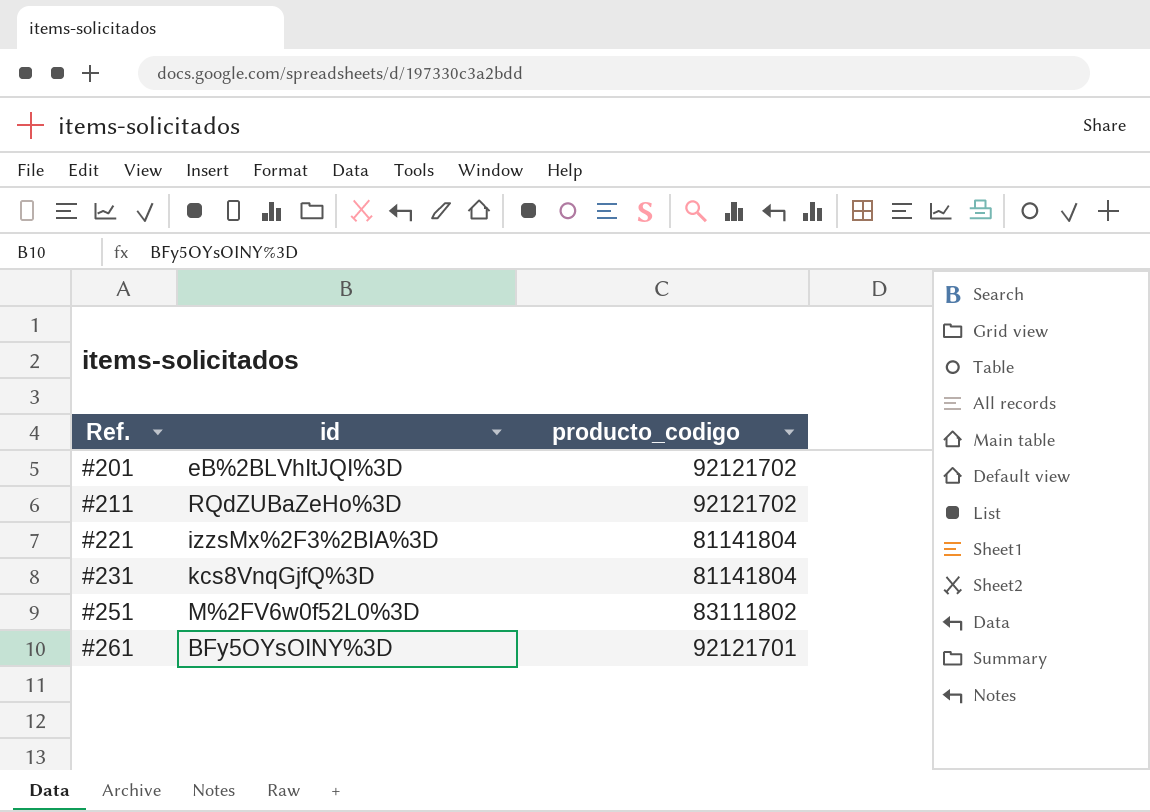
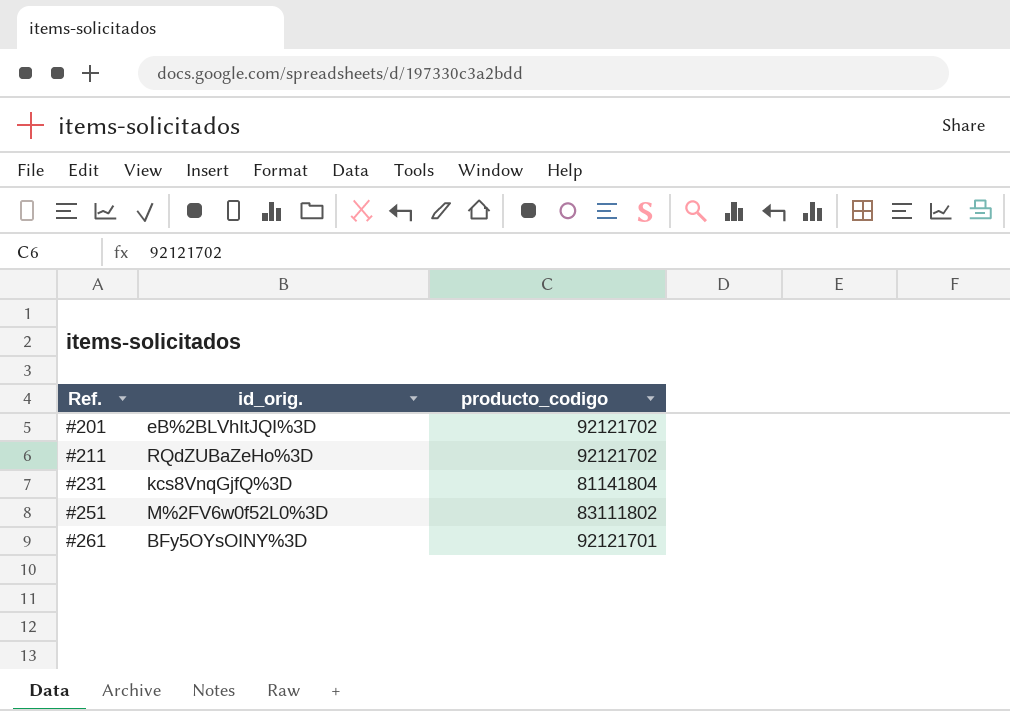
column name: id -> id_orig.
row #221: izzsMx%2F3%2BIA%3D | 81141804 -> none

